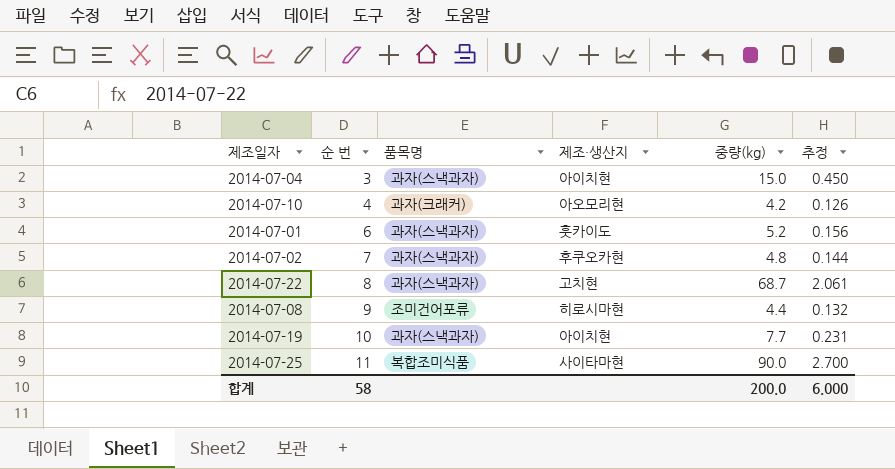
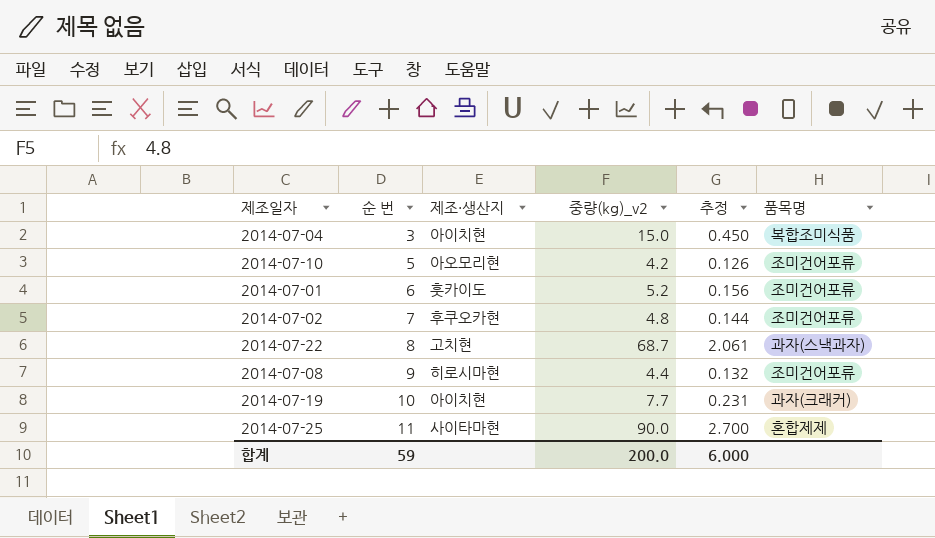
column name: 중량(kg) -> 중량(kg)_v2
column 품목명 | position: 3 -> 6
2014-07-04 | 품목명: 과자(스낵과자) -> 복합조미식품
2014-07-10 | 순 번: 4 -> 5
2014-07-10 | 품목명: 과자(크래커) -> 조미건어포류
2014-07-01 | 품목명: 과자(스낵과자) -> 조미건어포류
2014-07-02 | 품목명: 과자(스낵과자) -> 조미건어포류
2014-07-19 | 품목명: 과자(스낵과자) -> 과자(크래커)
2014-07-25 | 품목명: 복합조미식품 -> 혼합제제
합계 | 순 번: 58 -> 59

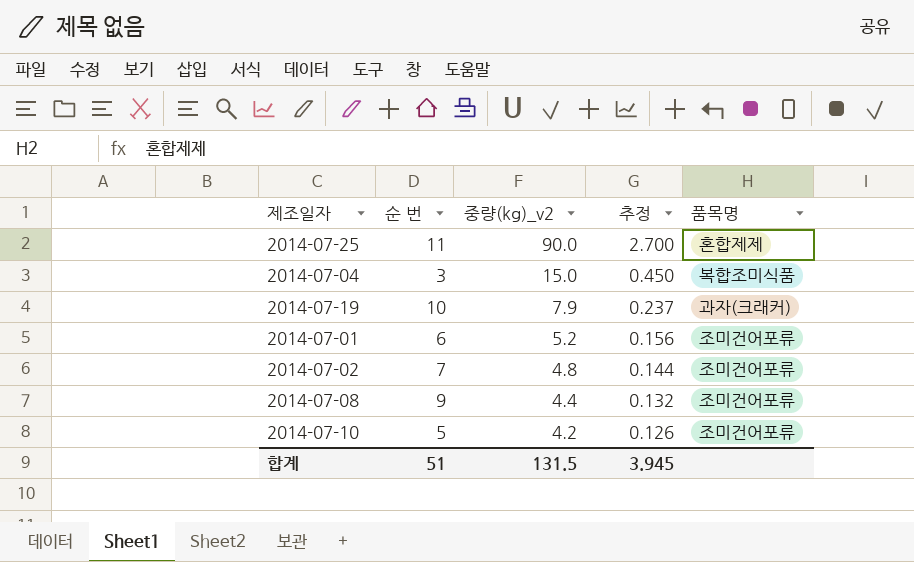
row order: 순 번 ascending -> 중량(kg)_v2 descending
column 제조·생산지 | position: 3 -> none
row 2014-07-22: 8 | 고치현 | 68.7 | 2.061 | 과자(스낵과자) -> none
2014-07-19 | 중량(kg)_v2: 7.7 -> 7.9
2014-07-19 | 추정: 0.231 -> 0.237
합계 | 순 번: 59 -> 51
합계 | 중량(kg)_v2: 200.0 -> 131.5
합계 | 추정: 6.000 -> 3.945

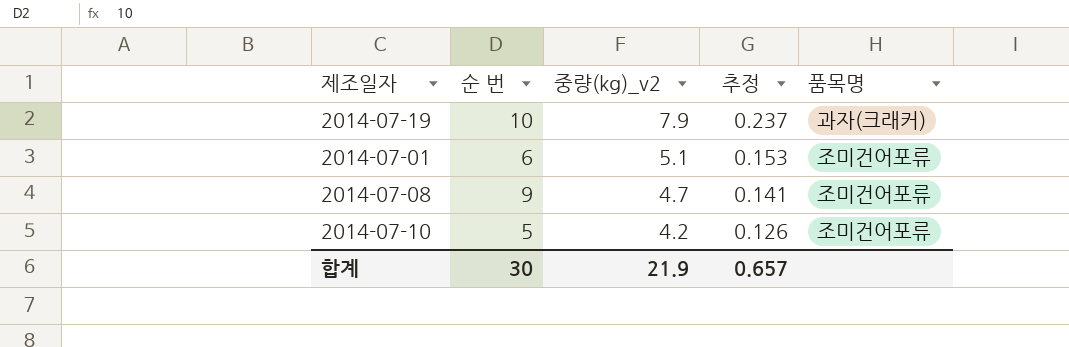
row 2014-07-25: 11 | 90.0 | 2.700 | 혼합제제 -> none
row 2014-07-04: 3 | 15.0 | 0.450 | 복합조미식품 -> none
row 2014-07-02: 7 | 4.8 | 0.144 | 조미건어포류 -> none
2014-07-01 | 중량(kg)_v2: 5.2 -> 5.1
2014-07-01 | 추정: 0.156 -> 0.153
2014-07-08 | 중량(kg)_v2: 4.4 -> 4.7
2014-07-08 | 추정: 0.132 -> 0.141
합계 | 순 번: 51 -> 30
합계 | 중량(kg)_v2: 131.5 -> 21.9
합계 | 추정: 3.945 -> 0.657

